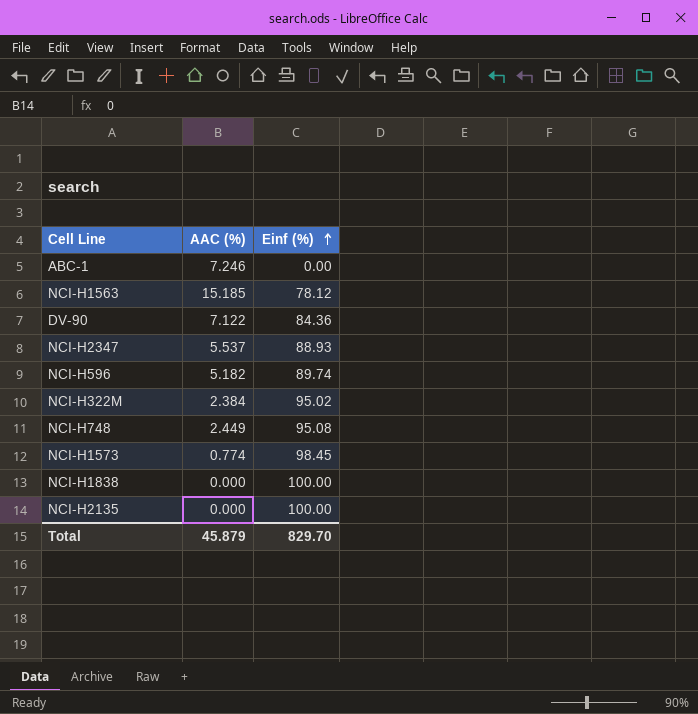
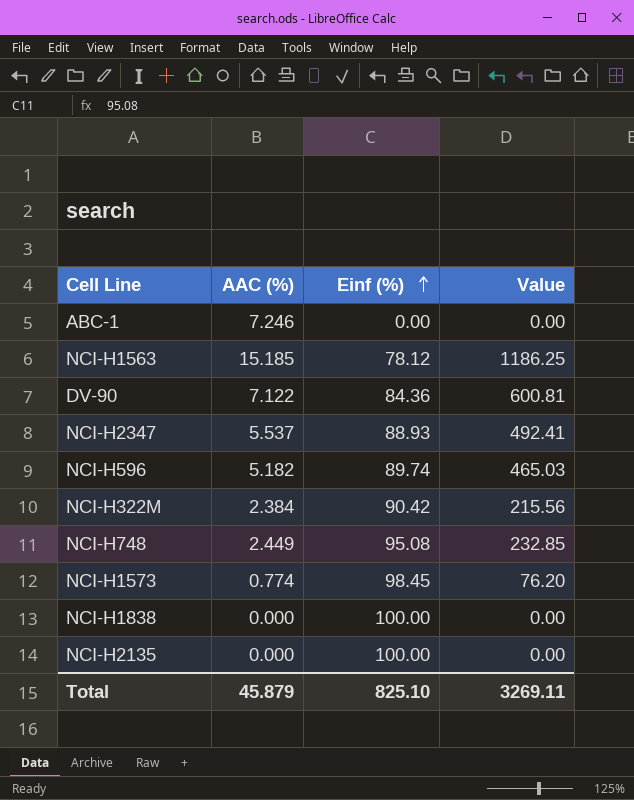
column Value | formula: none -> [AAC (%)] * [Einf (%)]
NCI-H322M | Einf (%): 95.02 -> 90.42
Total | Einf (%): 829.70 -> 825.10

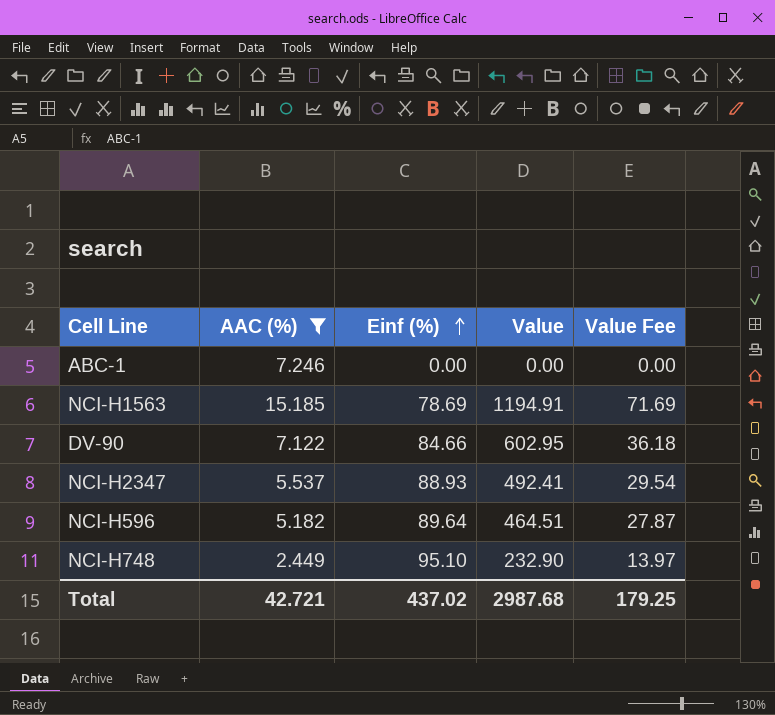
filter: none -> AAC (%) >= 2.449
column Value Fee | formula: none -> [Value] * 0.06
NCI-H1563 | Einf (%): 78.12 -> 78.69
NCI-H1563 | Value: 1186.25 -> 1194.91
DV-90 | Einf (%): 84.36 -> 84.66
DV-90 | Value: 600.81 -> 602.95
NCI-H596 | Einf (%): 89.74 -> 89.64
NCI-H596 | Value: 465.03 -> 464.51
NCI-H748 | Einf (%): 95.08 -> 95.10
NCI-H748 | Value: 232.85 -> 232.90
Total | AAC (%): 45.879 -> 42.721
Total | Einf (%): 825.10 -> 437.02
Total | Value: 3269.11 -> 2987.68

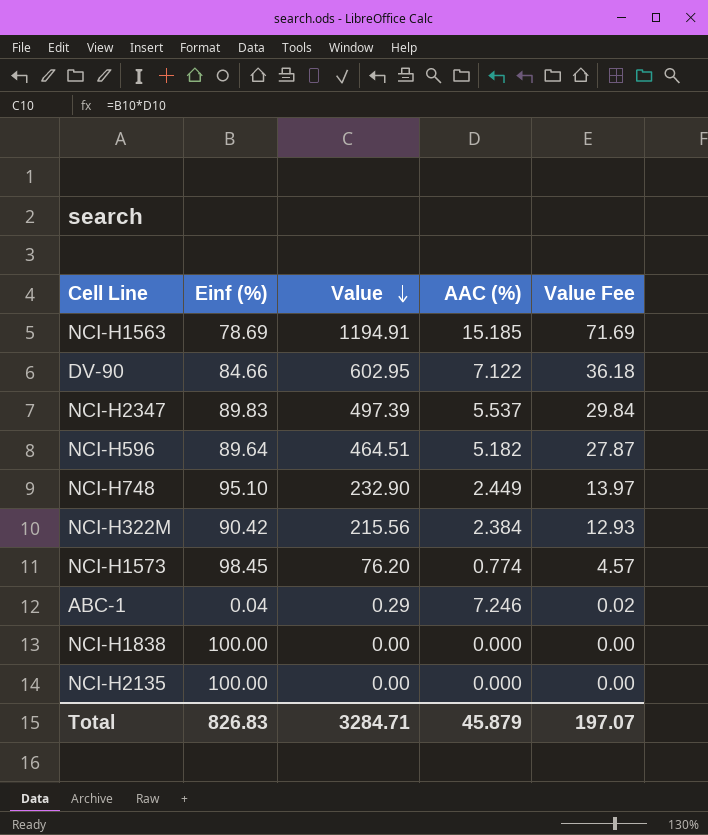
filter: AAC (%) >= 2.449 -> none
row order: Einf (%) ascending -> Value descending
column AAC (%) | position: 2 -> 4
NCI-H2347 | Einf (%): 88.93 -> 89.83
NCI-H2347 | Value: 492.41 -> 497.39
NCI-H2347 | Value Fee: 29.54 -> 29.84
ABC-1 | Einf (%): 0.00 -> 0.04
ABC-1 | Value: 0.00 -> 0.29
ABC-1 | Value Fee: 0.00 -> 0.02
Total | Einf (%): 437.02 -> 826.83
Total | Value: 2987.68 -> 3284.71
Total | AAC (%): 42.721 -> 45.879
Total | Value Fee: 179.25 -> 197.07

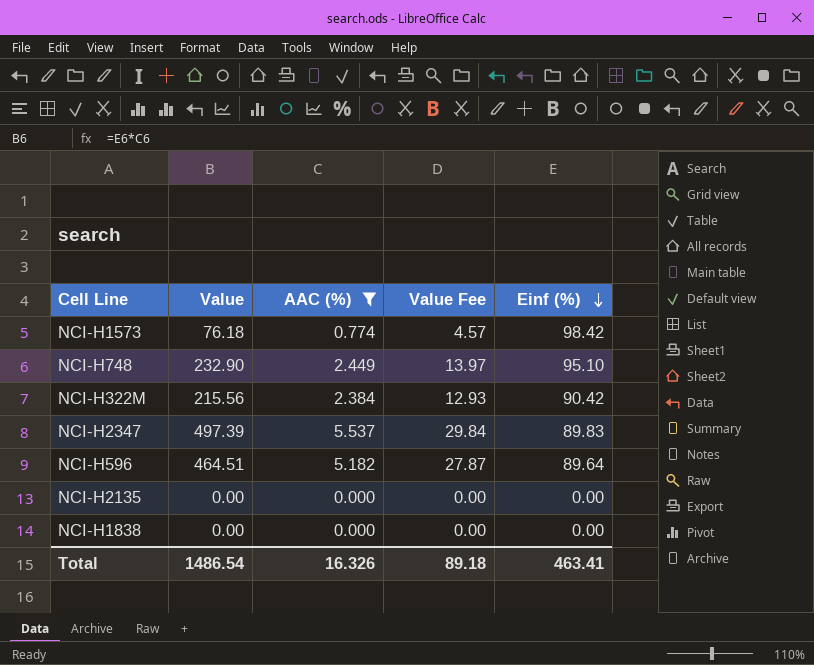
filter: none -> AAC (%) <= 5.537
row order: Value descending -> Einf (%) descending
column Einf (%) | position: 2 -> 5
NCI-H1573 | Value: 76.20 -> 76.18
NCI-H1573 | Einf (%): 98.45 -> 98.42
NCI-H2135 | Einf (%): 100.00 -> 0.00
NCI-H1838 | Einf (%): 100.00 -> 0.00
Total | Value: 3284.71 -> 1486.54
Total | AAC (%): 45.879 -> 16.326
Total | Value Fee: 197.07 -> 89.18
Total | Einf (%): 826.83 -> 463.41

